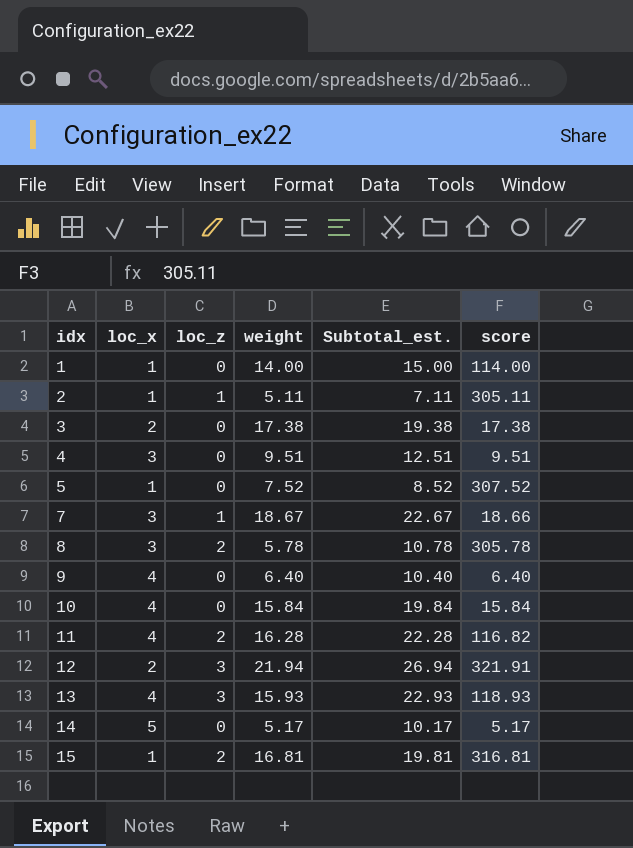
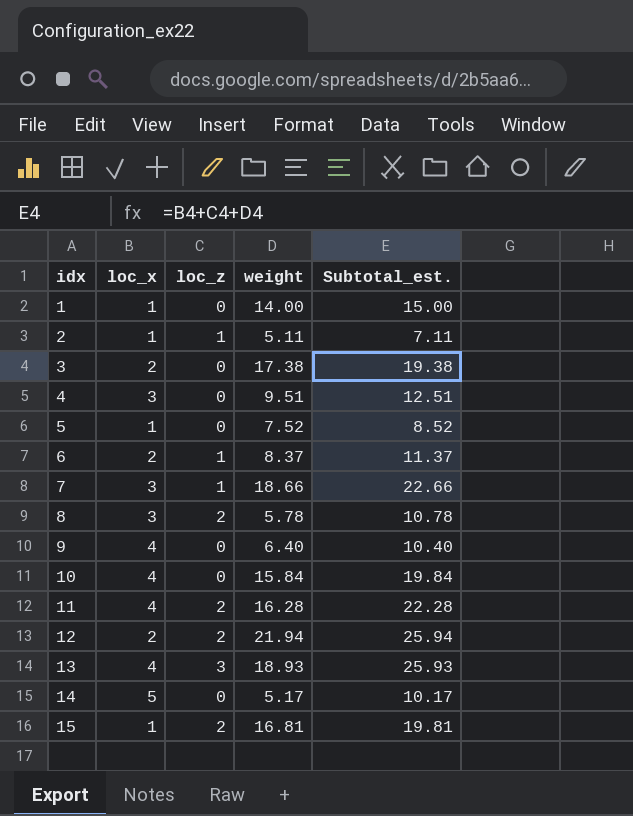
column score | position: 6 -> none
row 6: none -> 2 | 1 | 8.37 | 11.37
7 | weight: 18.67 -> 18.66
7 | Subtotal_est.: 22.67 -> 22.66
12 | loc_z: 3 -> 2
12 | Subtotal_est.: 26.94 -> 25.94
13 | weight: 15.93 -> 18.93
13 | Subtotal_est.: 22.93 -> 25.93

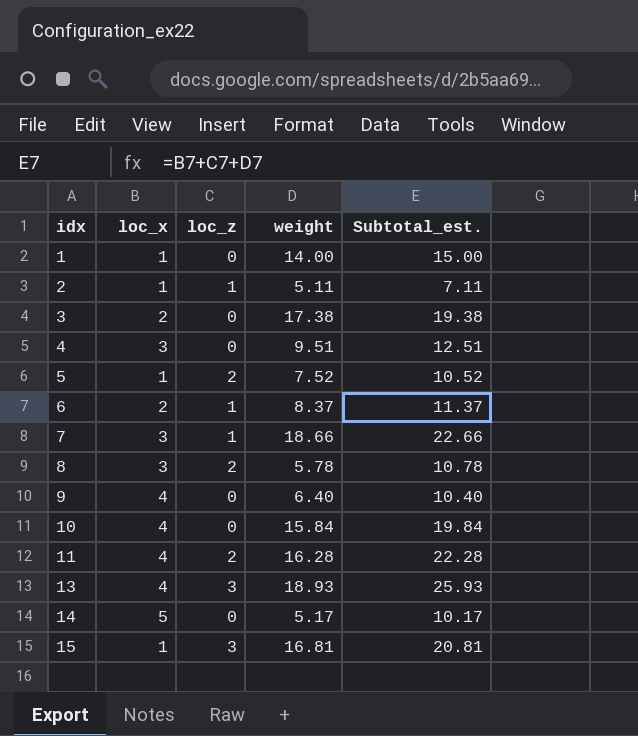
row 12: 2 | 2 | 21.94 | 25.94 -> none
5 | loc_z: 0 -> 2
5 | Subtotal_est.: 8.52 -> 10.52
15 | loc_z: 2 -> 3
15 | Subtotal_est.: 19.81 -> 20.81

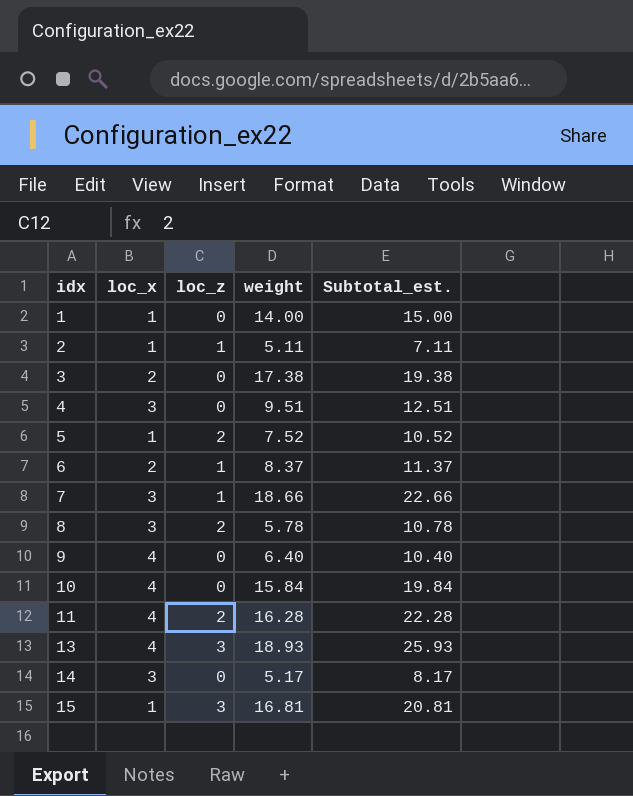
14 | loc_x: 5 -> 3
14 | Subtotal_est.: 10.17 -> 8.17

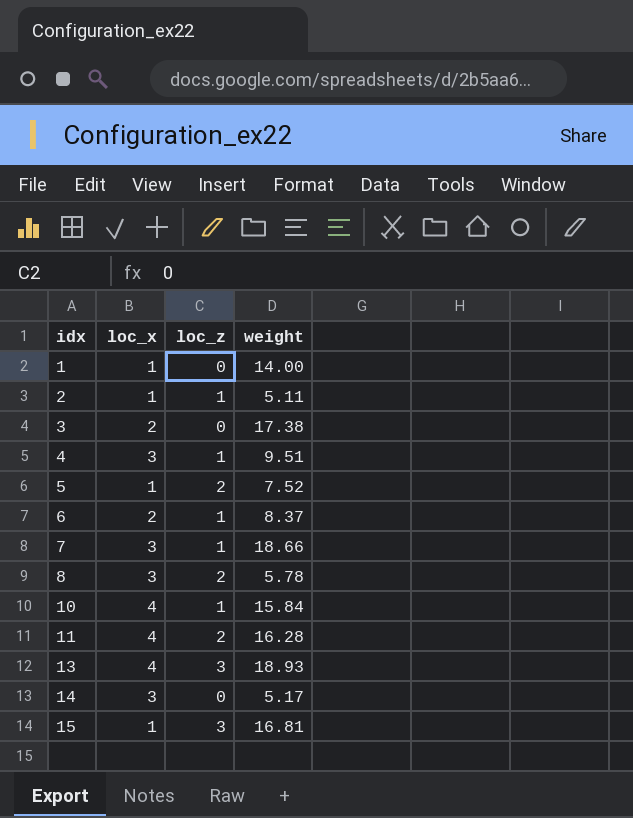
column Subtotal_est. | formula: [loc_x] + [loc_z] + [weight] -> none
row 9: 4 | 0 | 6.40 | 10.40 -> none
4 | loc_z: 0 -> 1
10 | loc_z: 0 -> 1

